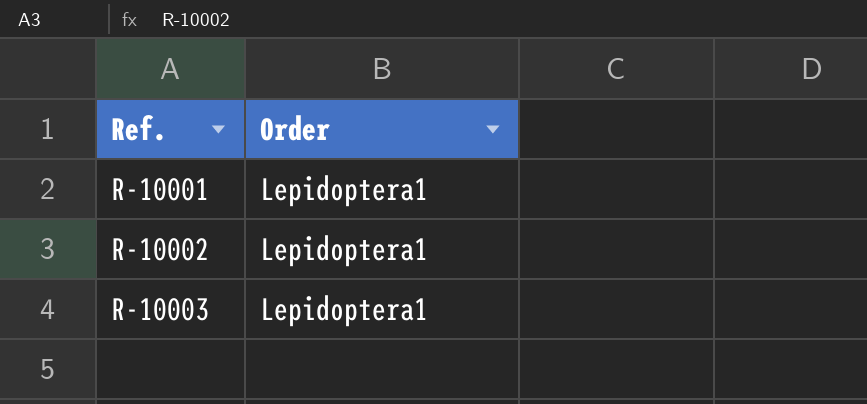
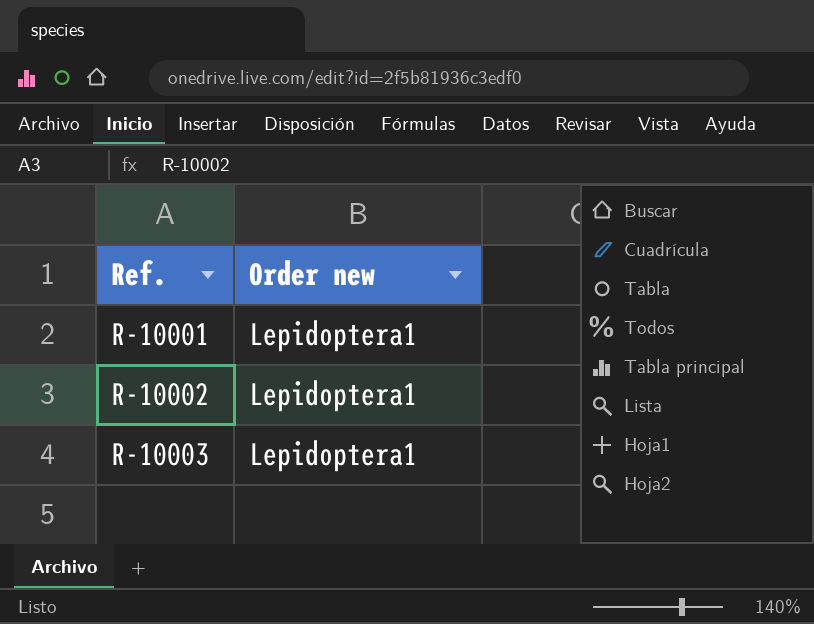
column name: Order -> Order new

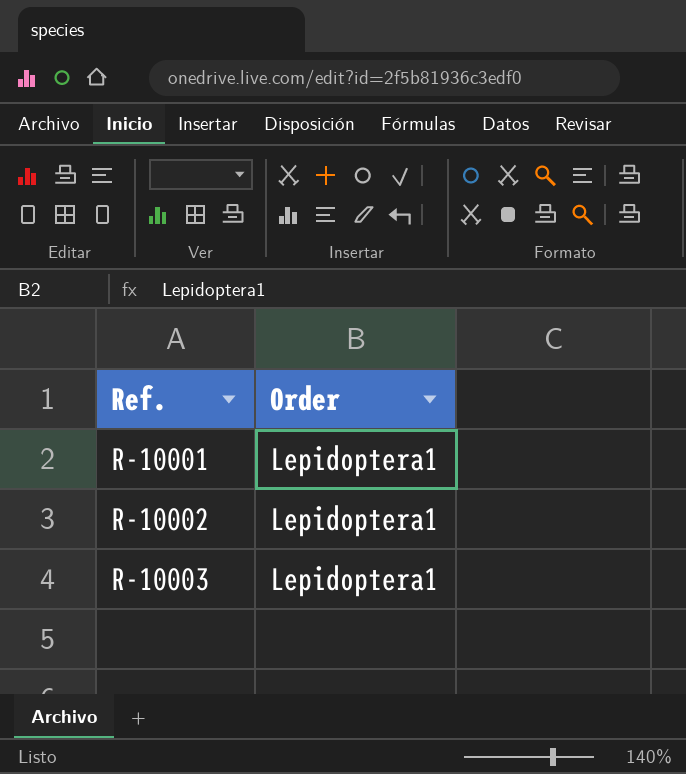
column name: Order new -> Order

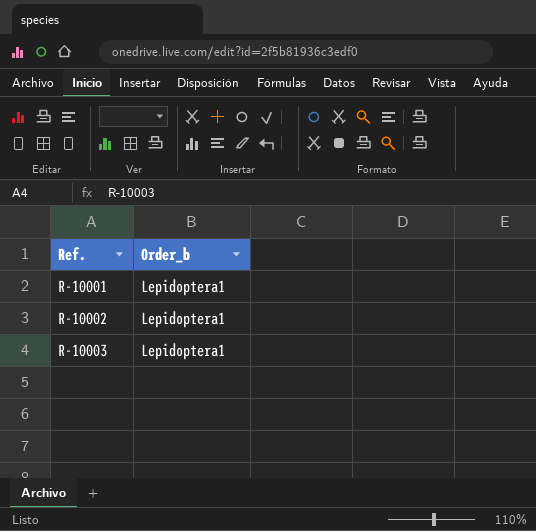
column name: Order -> Order_b

